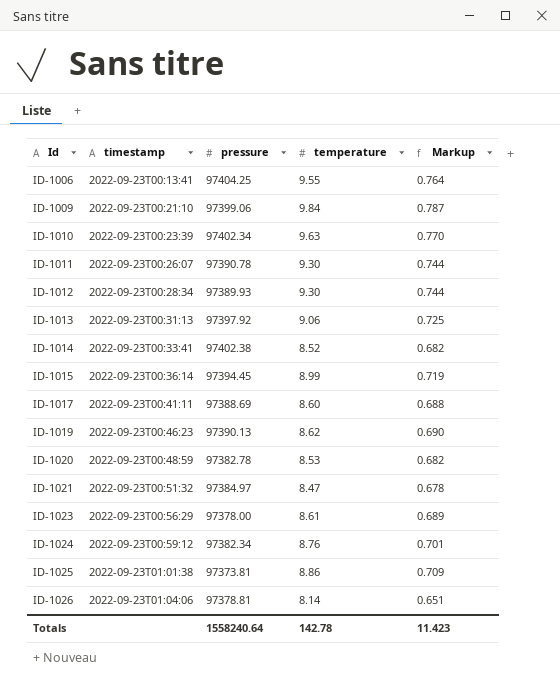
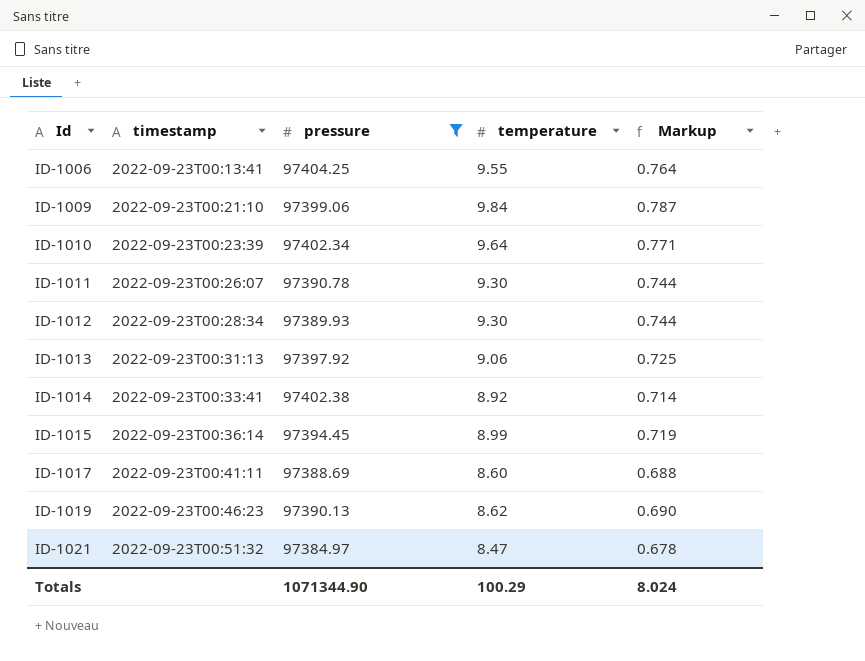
filter: none -> pressure >= 97384.97
ID-1010 | temperature: 9.63 -> 9.64
ID-1010 | Markup: 0.770 -> 0.771
ID-1014 | temperature: 8.52 -> 8.92
ID-1014 | Markup: 0.682 -> 0.714
Totals | pressure: 1558240.64 -> 1071344.90
Totals | temperature: 142.78 -> 100.29
Totals | Markup: 11.423 -> 8.024

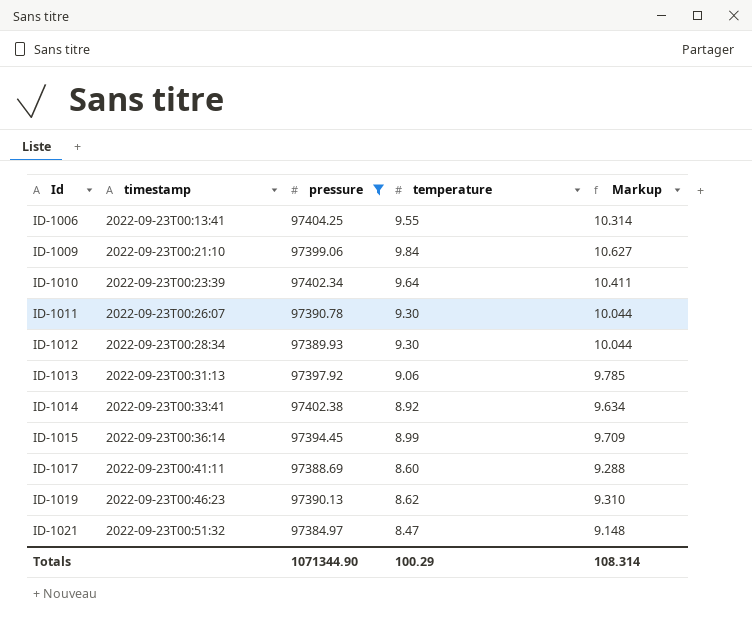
column Markup | formula: [temperature] * 0.08 -> [temperature] * 1.08
Totals | Markup: 8.024 -> 108.314

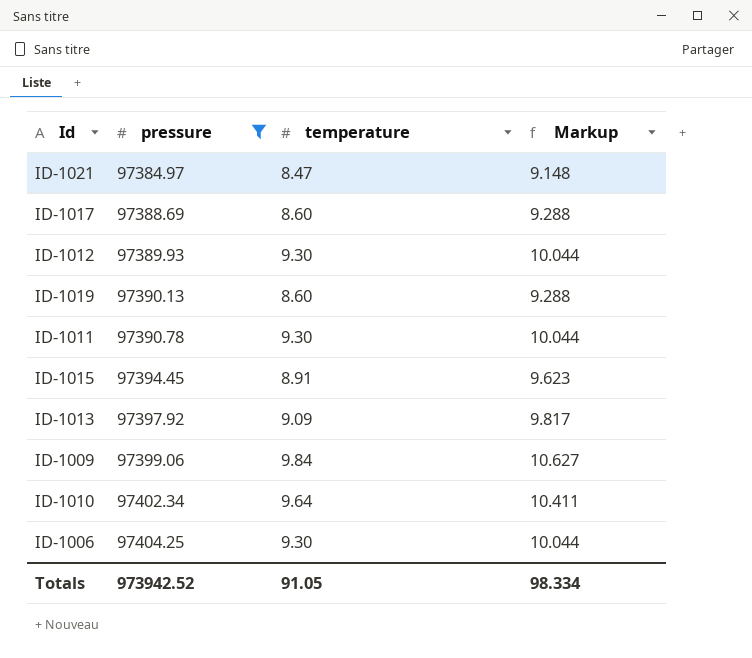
row order: Id ascending -> pressure ascending
column timestamp | position: 2 -> none
row ID-1014: 2022-09-23T00:33:41 | 97402.38 | 8.92 | 9.634 -> none
ID-1019 | temperature: 8.62 -> 8.60
ID-1019 | Markup: 9.310 -> 9.288
ID-1015 | temperature: 8.99 -> 8.91
ID-1015 | Markup: 9.709 -> 9.623
ID-1013 | temperature: 9.06 -> 9.09
ID-1013 | Markup: 9.785 -> 9.817
ID-1006 | temperature: 9.55 -> 9.30
ID-1006 | Markup: 10.314 -> 10.044
Totals | pressure: 1071344.90 -> 973942.52
Totals | temperature: 100.29 -> 91.05
Totals | Markup: 108.314 -> 98.334

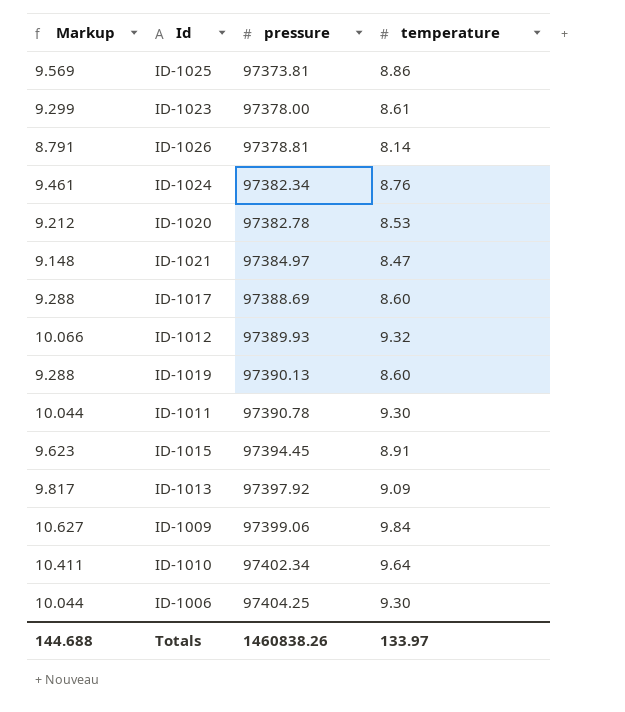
filter: pressure >= 97384.97 -> none
column Markup | position: 4 -> 1
ID-1012 | Markup: 10.044 -> 10.066
ID-1012 | temperature: 9.30 -> 9.32
Totals | Markup: 98.334 -> 144.688
Totals | pressure: 973942.52 -> 1460838.26
Totals | temperature: 91.05 -> 133.97

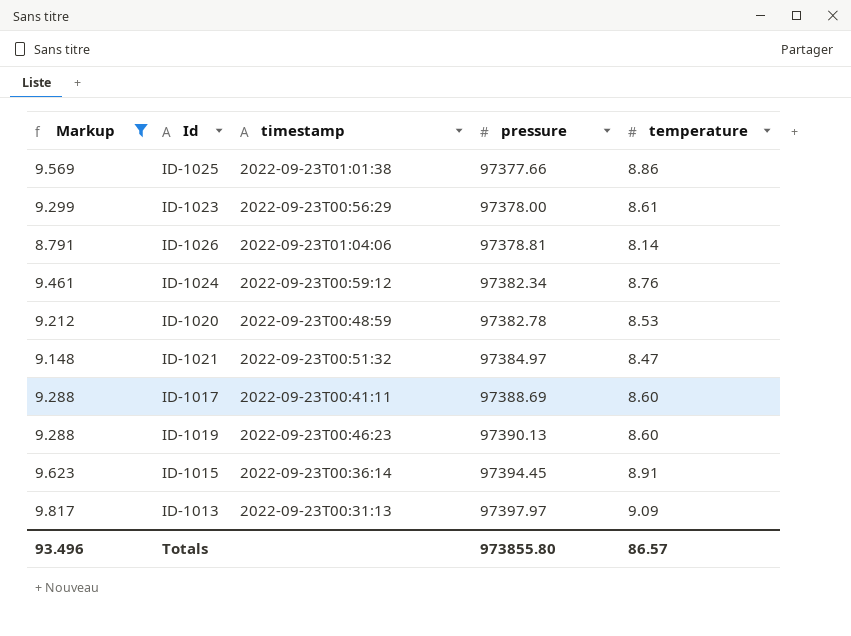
filter: none -> Markup <= 9.817
column timestamp | position: none -> 3
ID-1025 | pressure: 97373.81 -> 97377.66
ID-1013 | pressure: 97397.92 -> 97397.97
Totals | Markup: 144.688 -> 93.496
Totals | pressure: 1460838.26 -> 973855.80
Totals | temperature: 133.97 -> 86.57

